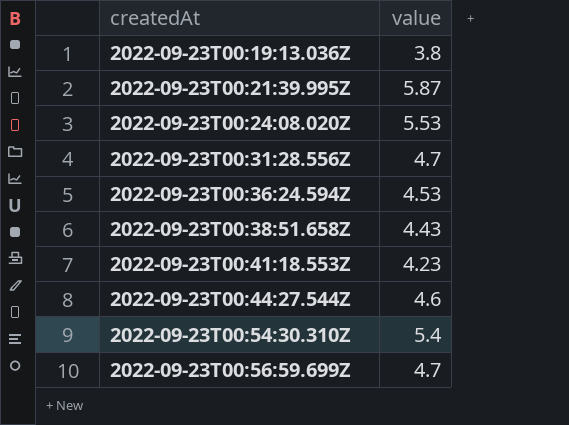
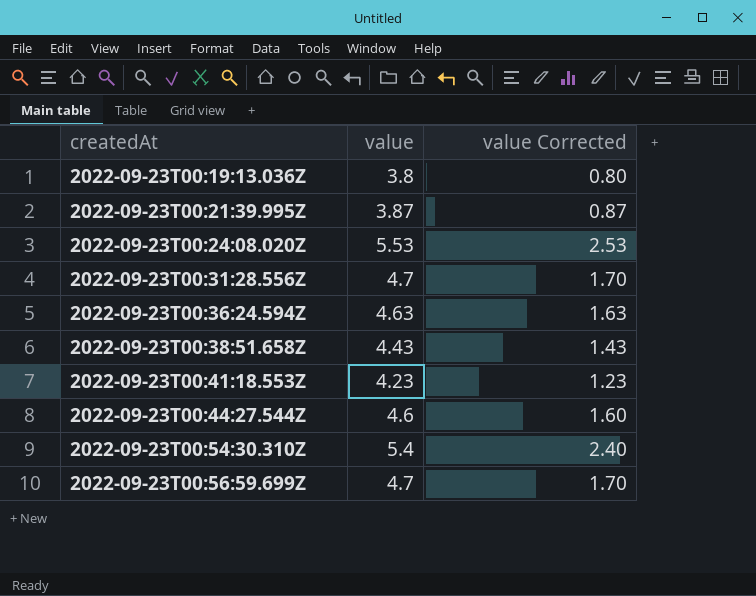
column value Corrected | formula: none -> [value] - 3
2022-09-23T00:21:39.995Z | value: 5.87 -> 3.87
2022-09-23T00:36:24.594Z | value: 4.53 -> 4.63

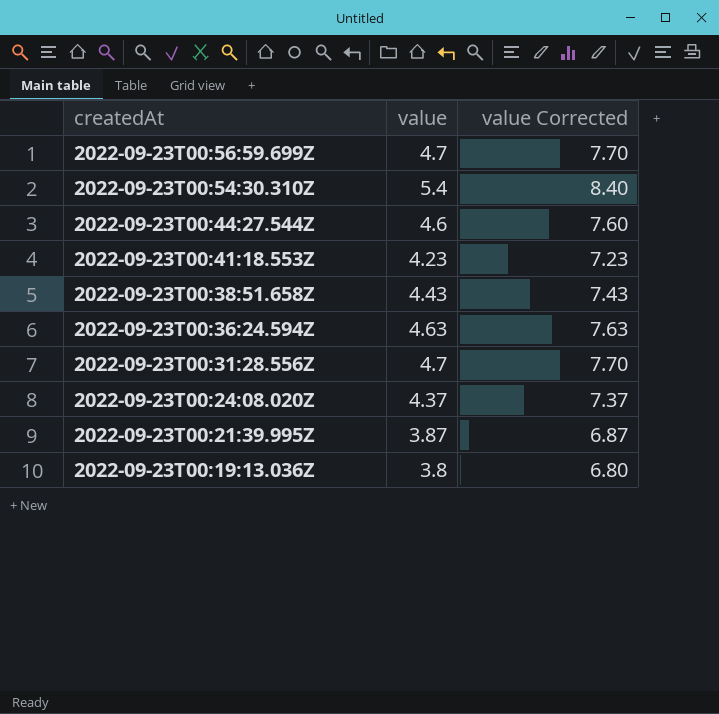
row order: createdAt ascending -> createdAt descending
column value Corrected | formula: [value] - 3 -> [value] + 3
2022-09-23T00:24:08.020Z | value: 5.53 -> 4.37

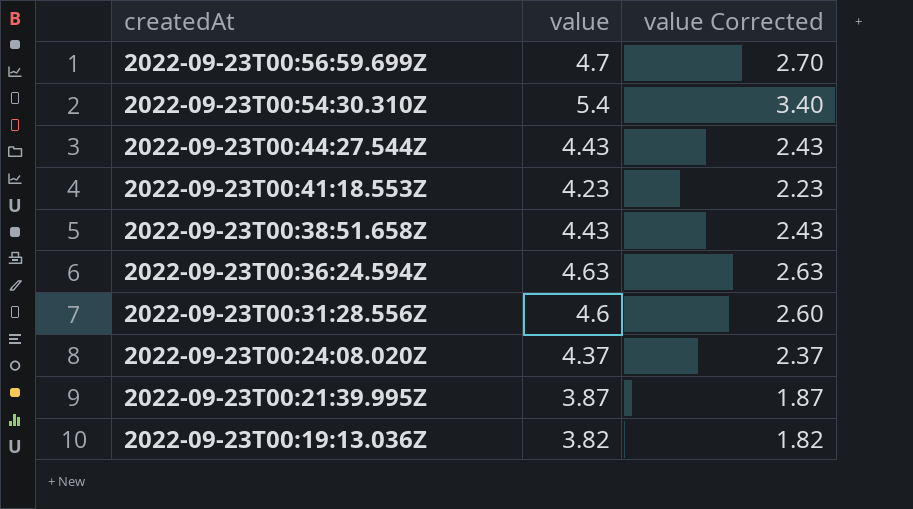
column value Corrected | formula: [value] + 3 -> [value] - 2
2022-09-23T00:44:27.544Z | value: 4.6 -> 4.43
2022-09-23T00:31:28.556Z | value: 4.7 -> 4.6
2022-09-23T00:19:13.036Z | value: 3.8 -> 3.82

